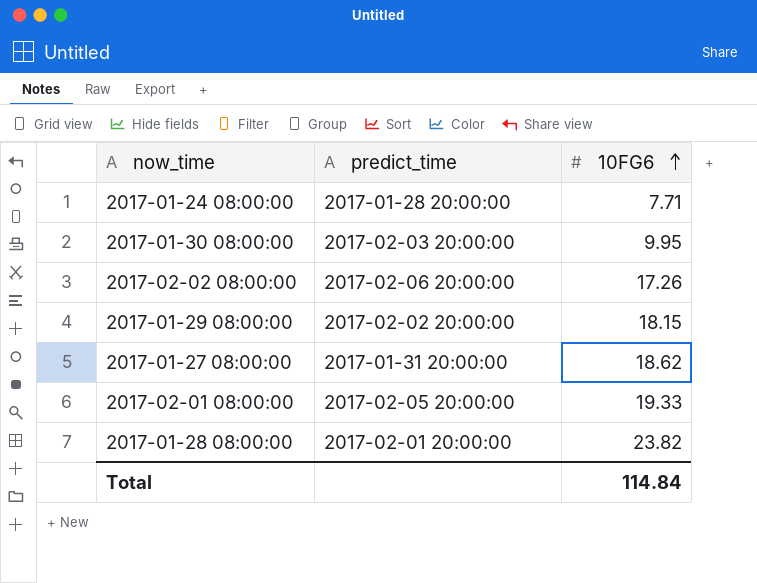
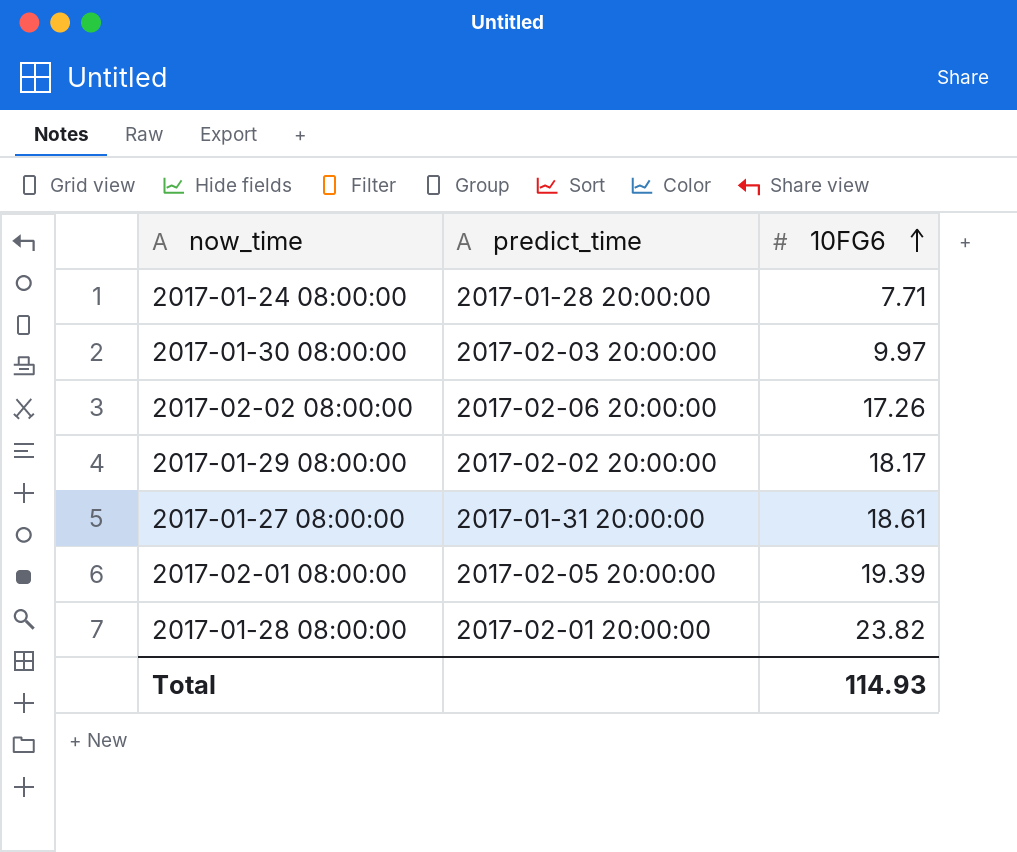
2017-01-30 08:00:00 | 10FG6: 9.95 -> 9.97
2017-01-29 08:00:00 | 10FG6: 18.15 -> 18.17
2017-01-27 08:00:00 | 10FG6: 18.62 -> 18.61
2017-02-01 08:00:00 | 10FG6: 19.33 -> 19.39
Total | 10FG6: 114.84 -> 114.93

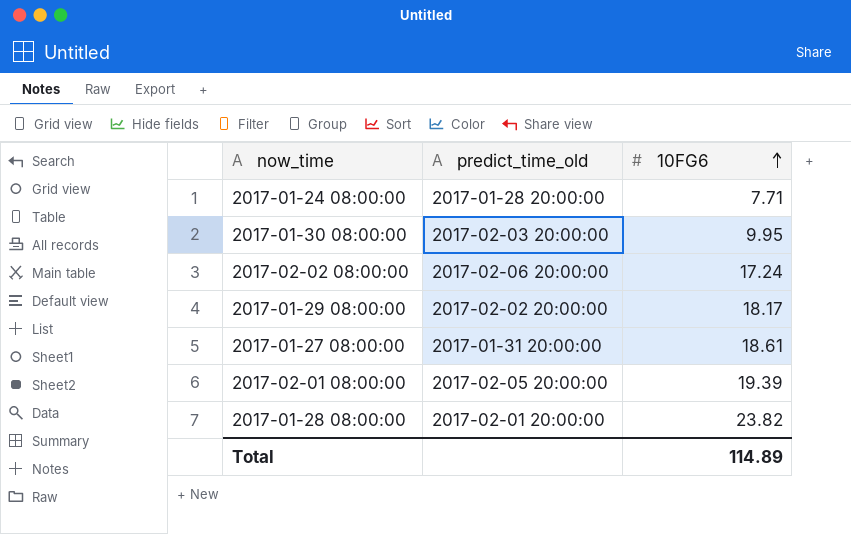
column name: predict_time -> predict_time_old
2017-01-30 08:00:00 | 10FG6: 9.97 -> 9.95
2017-02-02 08:00:00 | 10FG6: 17.26 -> 17.24
Total | 10FG6: 114.93 -> 114.89

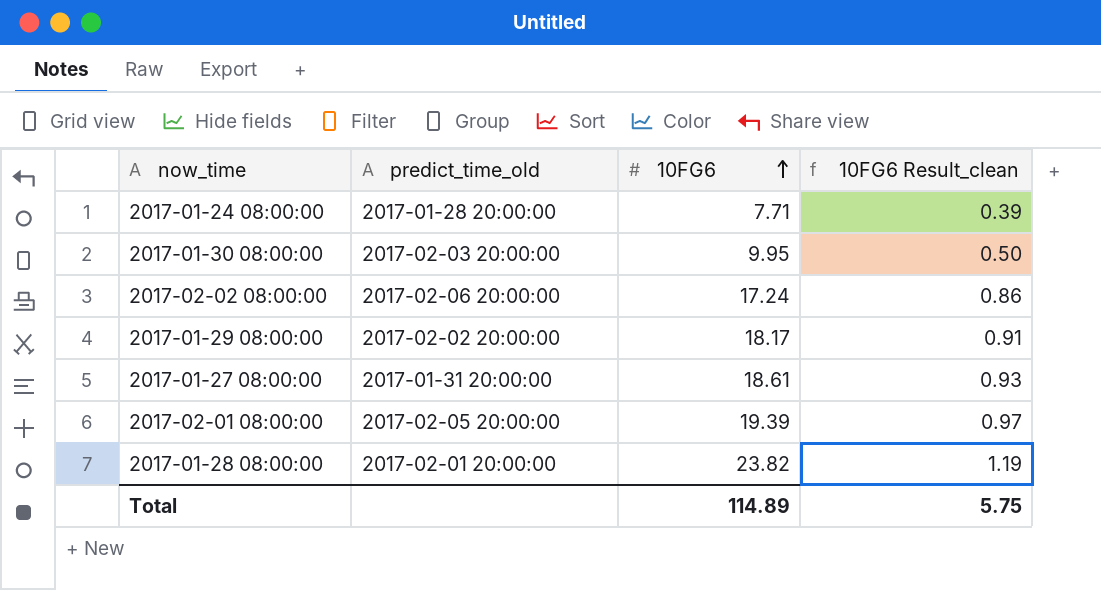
column 10FG6 Result_clean | formula: none -> [10FG6] * 0.05

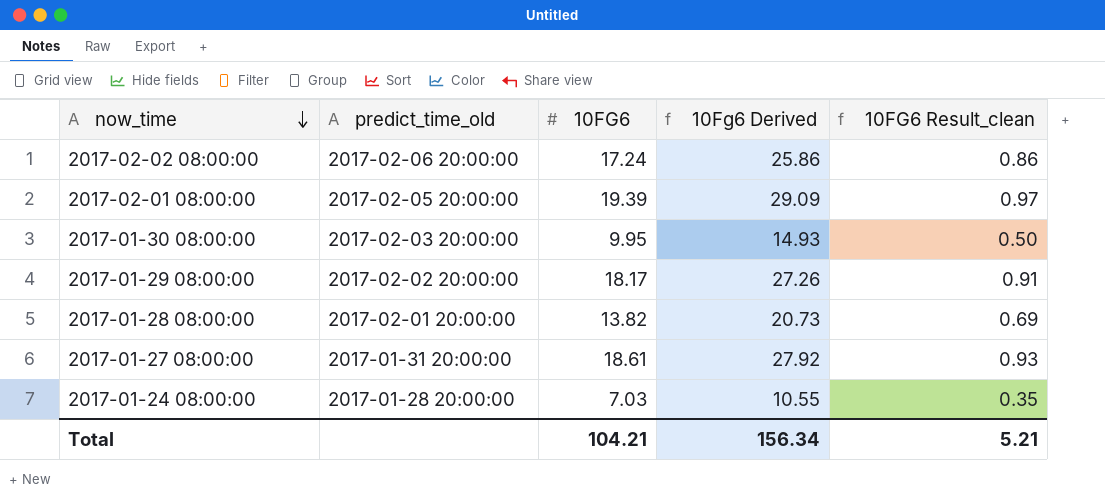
row order: 10FG6 ascending -> now_time descending
column 10Fg6 Derived | formula: none -> [10FG6] * 1.5
2017-01-28 08:00:00 | 10FG6: 23.82 -> 13.82
2017-01-28 08:00:00 | 10FG6 Result_clean: 1.19 -> 0.69
2017-01-24 08:00:00 | 10FG6: 7.71 -> 7.03
2017-01-24 08:00:00 | 10FG6 Result_clean: 0.39 -> 0.35
Total | 10FG6: 114.89 -> 104.21
Total | 10FG6 Result_clean: 5.75 -> 5.21

